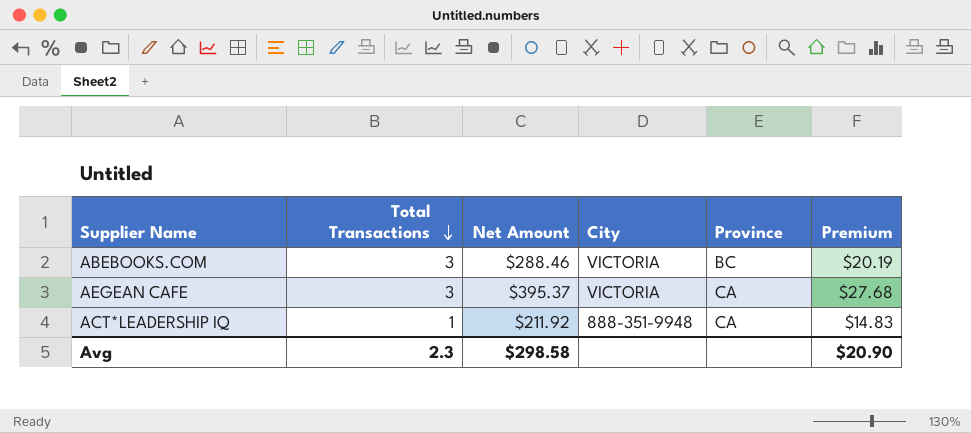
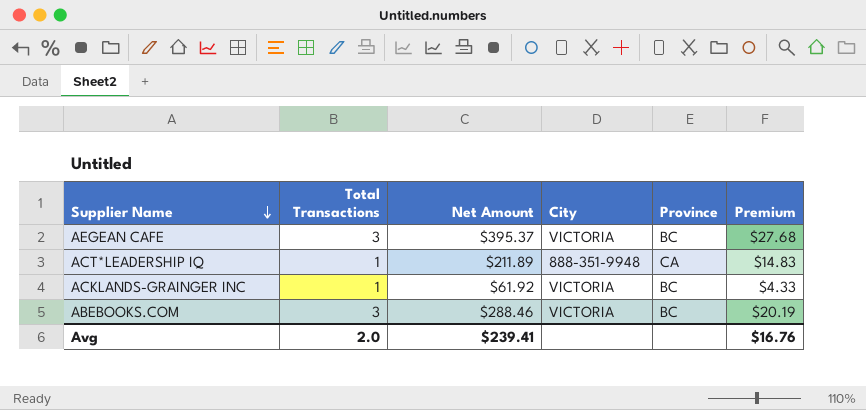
row order: Total Transactions descending -> Supplier Name descending
AEGEAN CAFE | Province: CA -> BC
ACT*LEADERSHIP IQ | Net Amount: $211.92 -> $211.89
row ACKLANDS-GRAINGER INC: none -> 1 | $61.92 | VICTORIA | BC | $4.33
Avg | Total Transactions: 2.3 -> 2.0
Avg | Net Amount: $298.58 -> $239.41
Avg | Premium: $20.90 -> $16.76

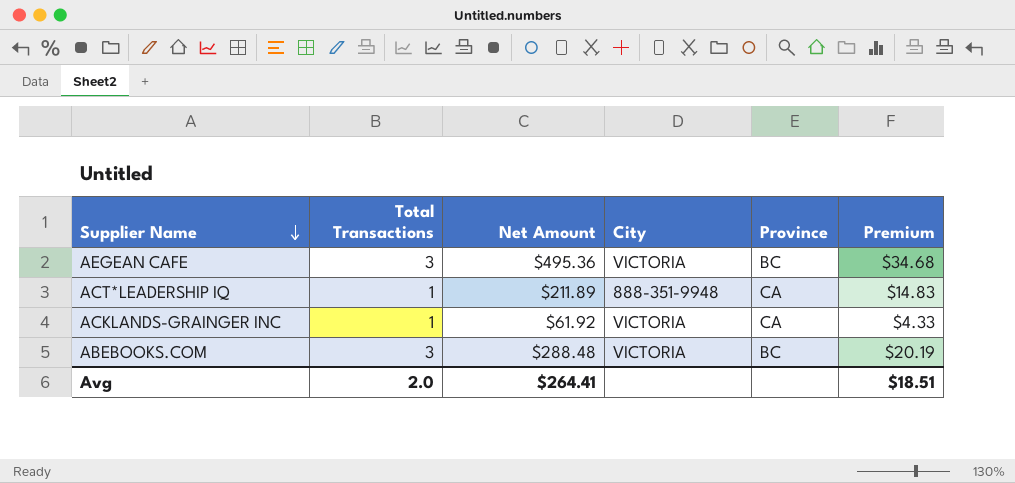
AEGEAN CAFE | Net Amount: $395.37 -> $495.36
AEGEAN CAFE | Premium: $27.68 -> $34.68
ACKLANDS-GRAINGER INC | Province: BC -> CA
ABEBOOKS.COM | Net Amount: $288.46 -> $288.48
Avg | Net Amount: $239.41 -> $264.41
Avg | Premium: $16.76 -> $18.51

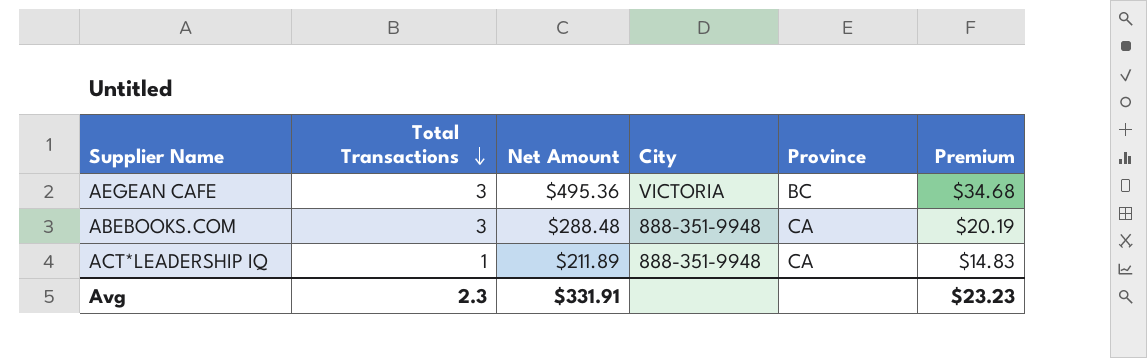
row order: Supplier Name descending -> Total Transactions descending
row ACKLANDS-GRAINGER INC: 1 | $61.92 | VICTORIA | CA | $4.33 -> none
ABEBOOKS.COM | City: VICTORIA -> 888-351-9948
ABEBOOKS.COM | Province: BC -> CA
Avg | Total Transactions: 2.0 -> 2.3
Avg | Net Amount: $264.41 -> $331.91
Avg | Premium: $18.51 -> $23.23

